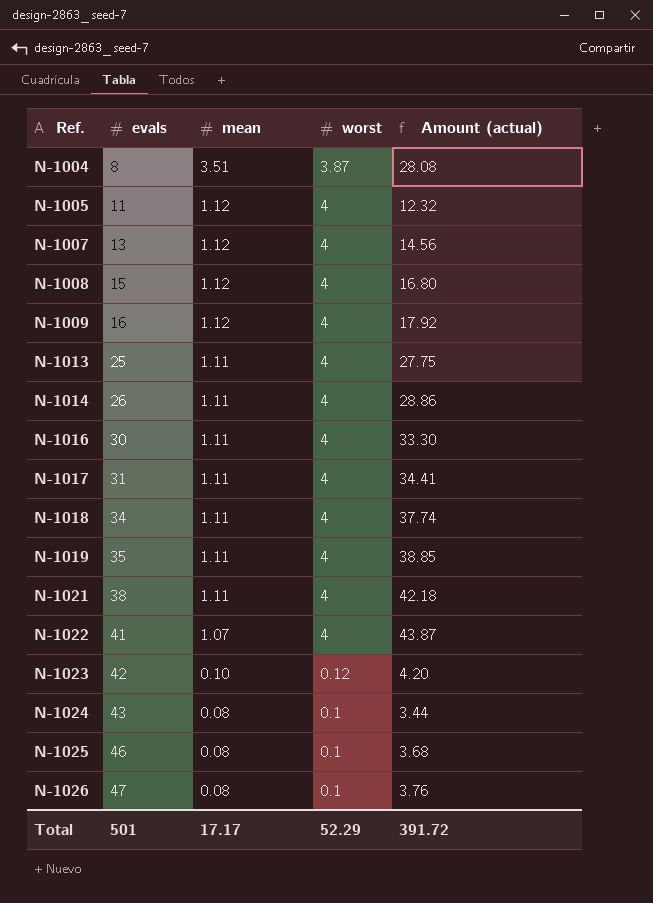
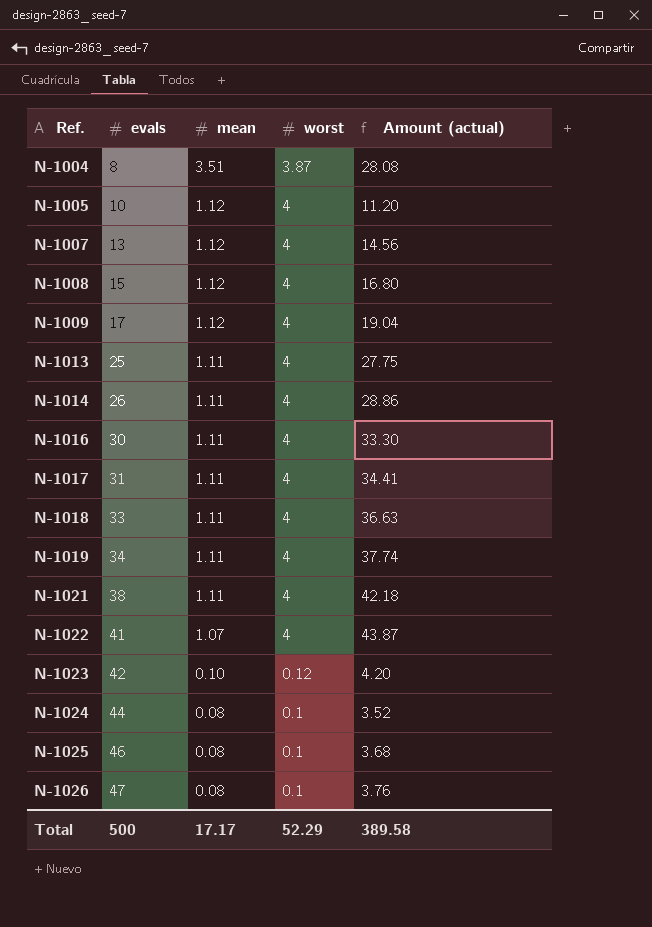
N-1005 | evals: 11 -> 10
N-1005 | Amount (actual): 12.32 -> 11.20
N-1009 | evals: 16 -> 17
N-1009 | Amount (actual): 17.92 -> 19.04
N-1018 | evals: 34 -> 33
N-1018 | Amount (actual): 37.74 -> 36.63
N-1019 | evals: 35 -> 34
N-1019 | Amount (actual): 38.85 -> 37.74
N-1024 | evals: 43 -> 44
N-1024 | Amount (actual): 3.44 -> 3.52
Total | evals: 501 -> 500
Total | Amount (actual): 391.72 -> 389.58

